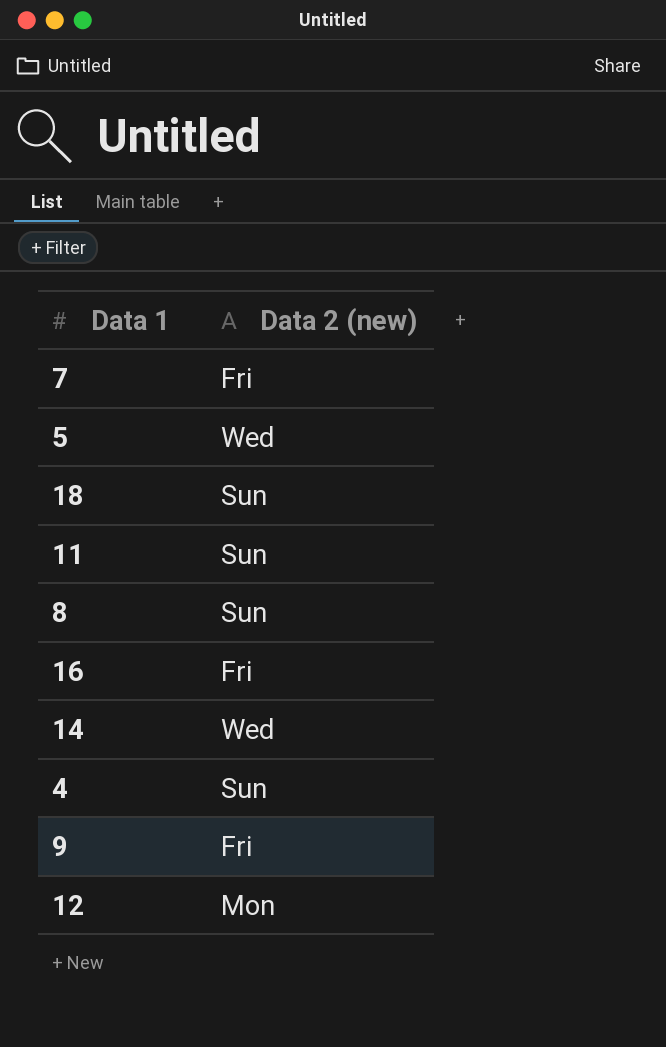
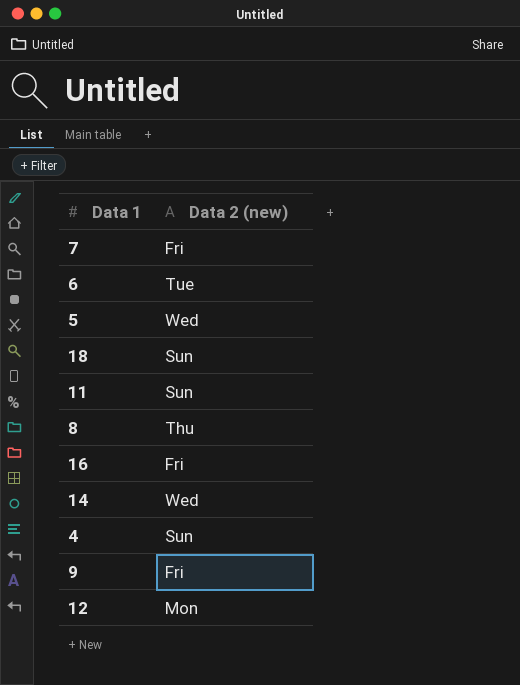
row 6: none -> Tue
8 | Data 2 (new): Sun -> Thu

